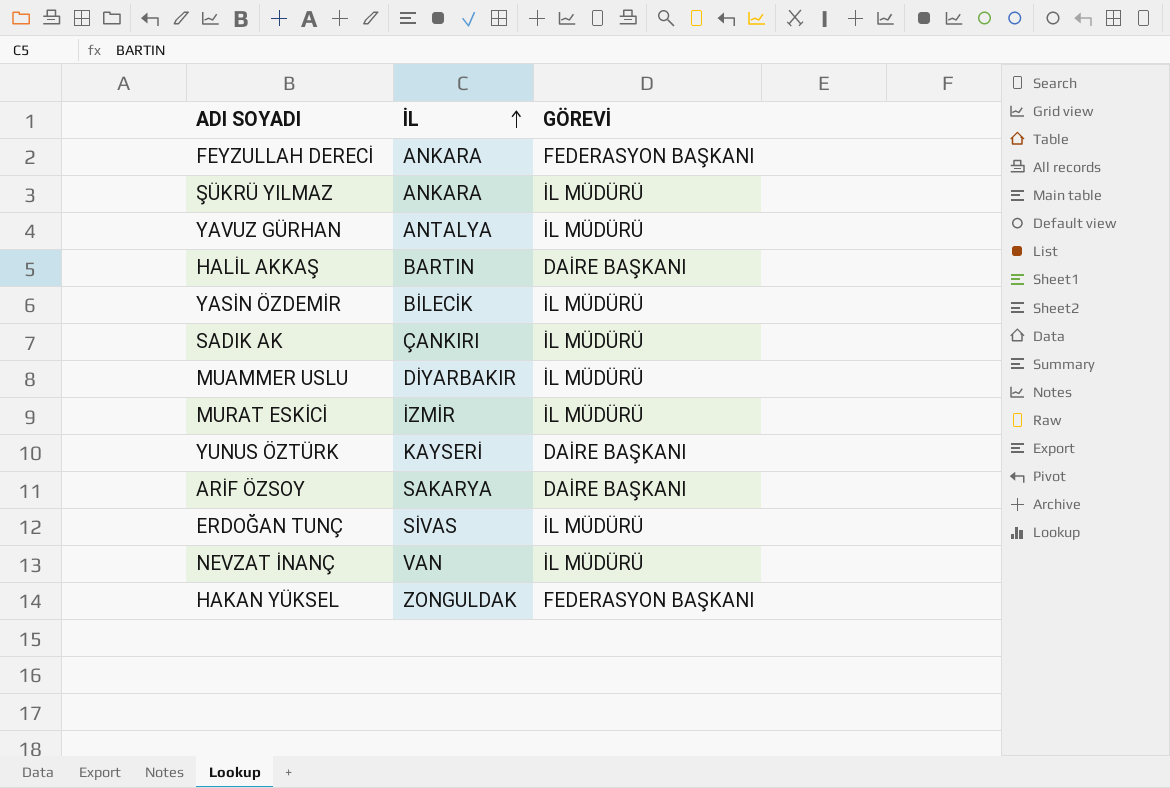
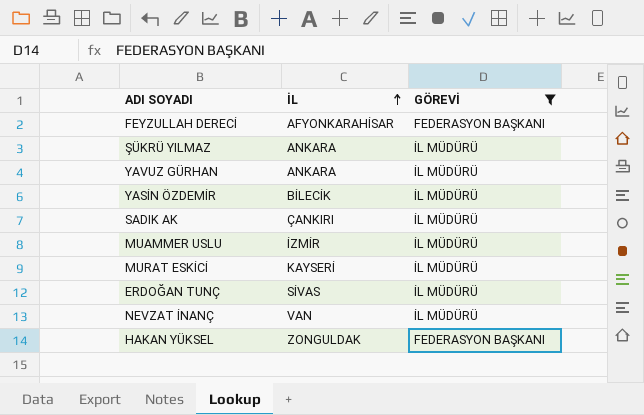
filter: none -> GÖREVİ != DAİRE BAŞKANI
FEYZULLAH DERECİ | İL: ANKARA -> AFYONKARAHİSAR
YAVUZ GÜRHAN | İL: ANTALYA -> ANKARA
MUAMMER USLU | İL: DİYARBAKIR -> İZMİR
MURAT ESKİCİ | İL: İZMİR -> KAYSERİ

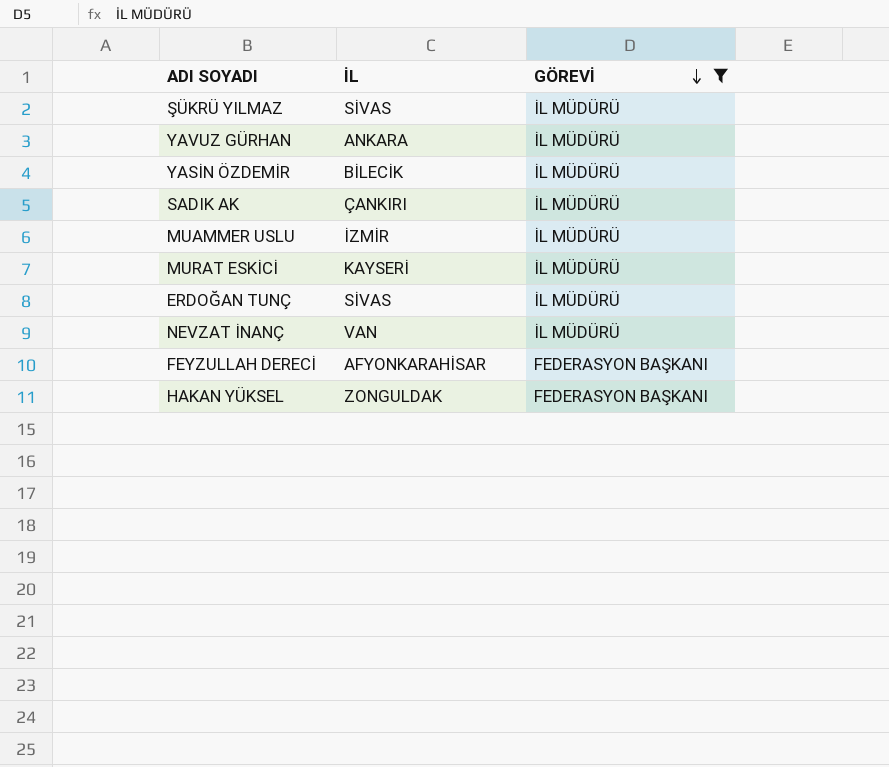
row order: İL ascending -> GÖREVİ descending
ŞÜKRÜ YILMAZ | İL: ANKARA -> SİVAS

